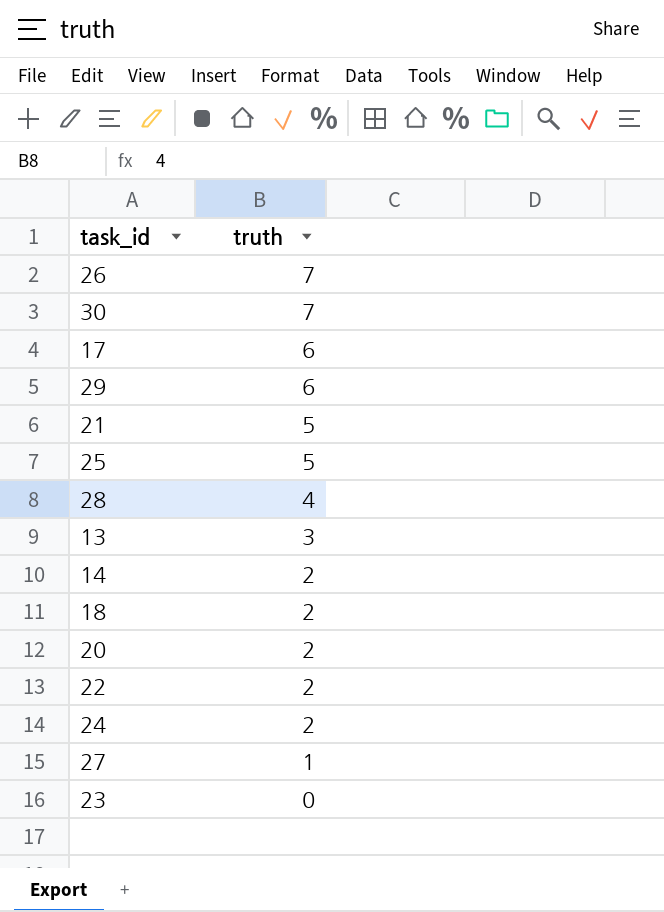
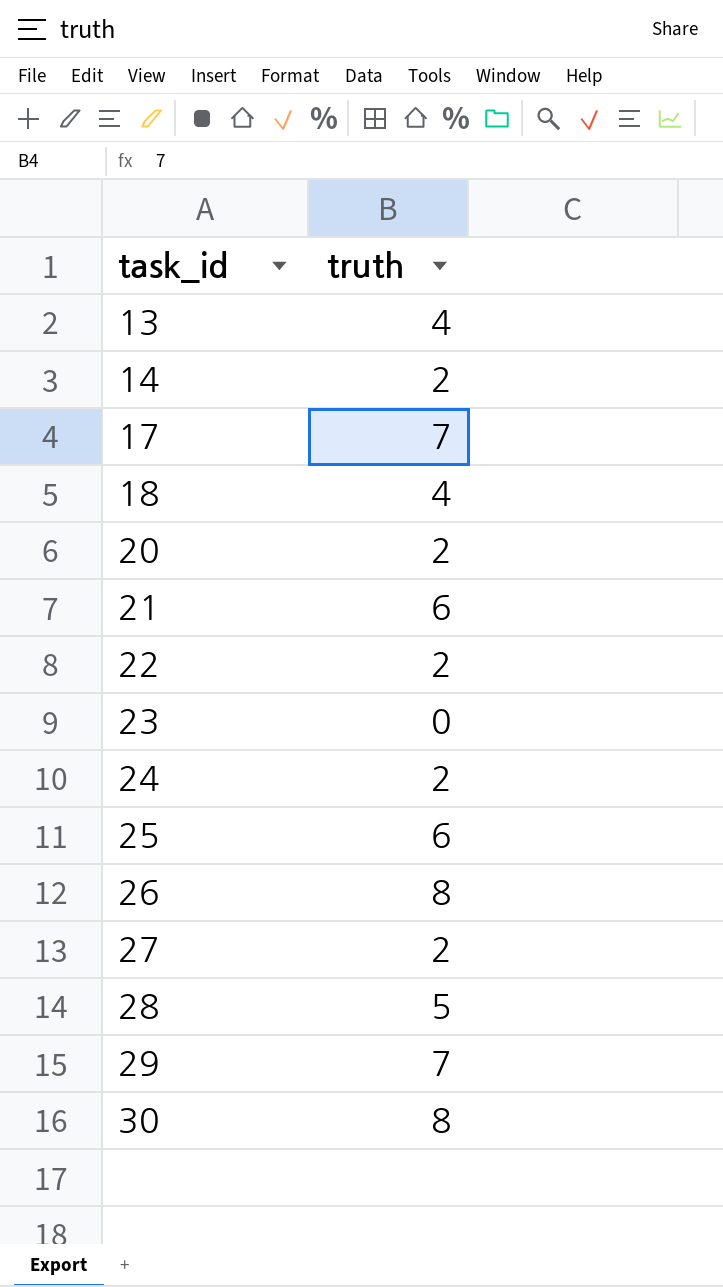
row order: truth descending -> task_id ascending
13 | truth: 3 -> 4
17 | truth: 6 -> 7
18 | truth: 2 -> 4
21 | truth: 5 -> 6
25 | truth: 5 -> 6
26 | truth: 7 -> 8
27 | truth: 1 -> 2
28 | truth: 4 -> 5
29 | truth: 6 -> 7
30 | truth: 7 -> 8

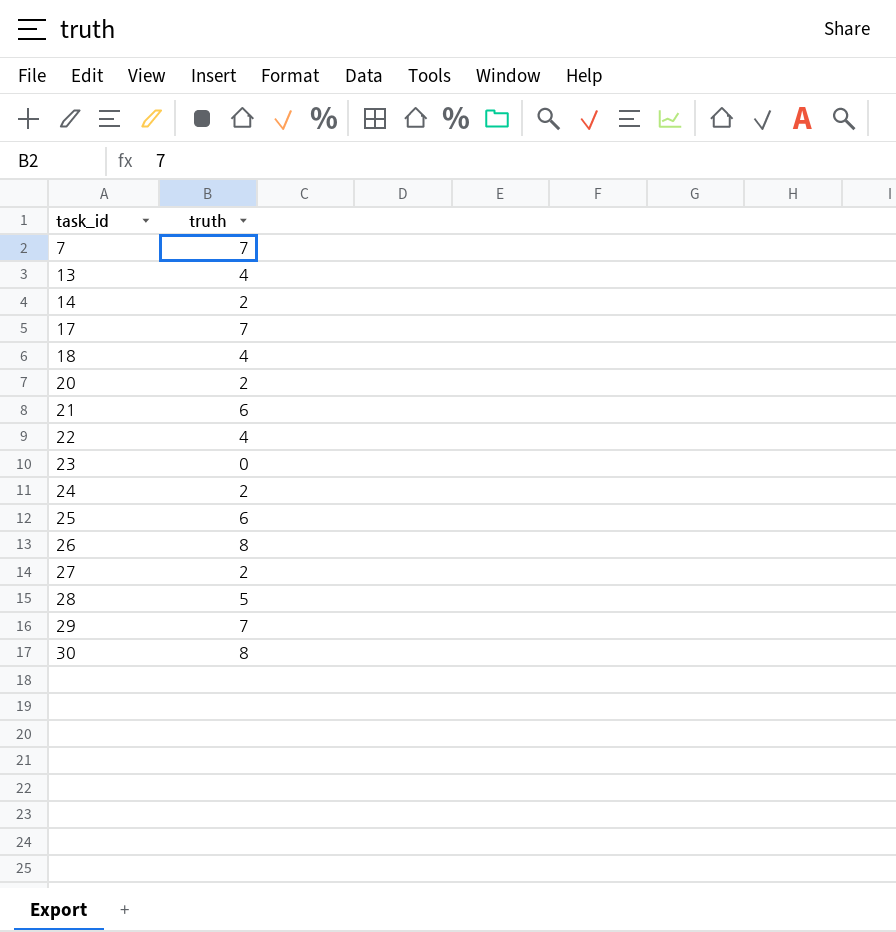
row 7: none -> 7
22 | truth: 2 -> 4

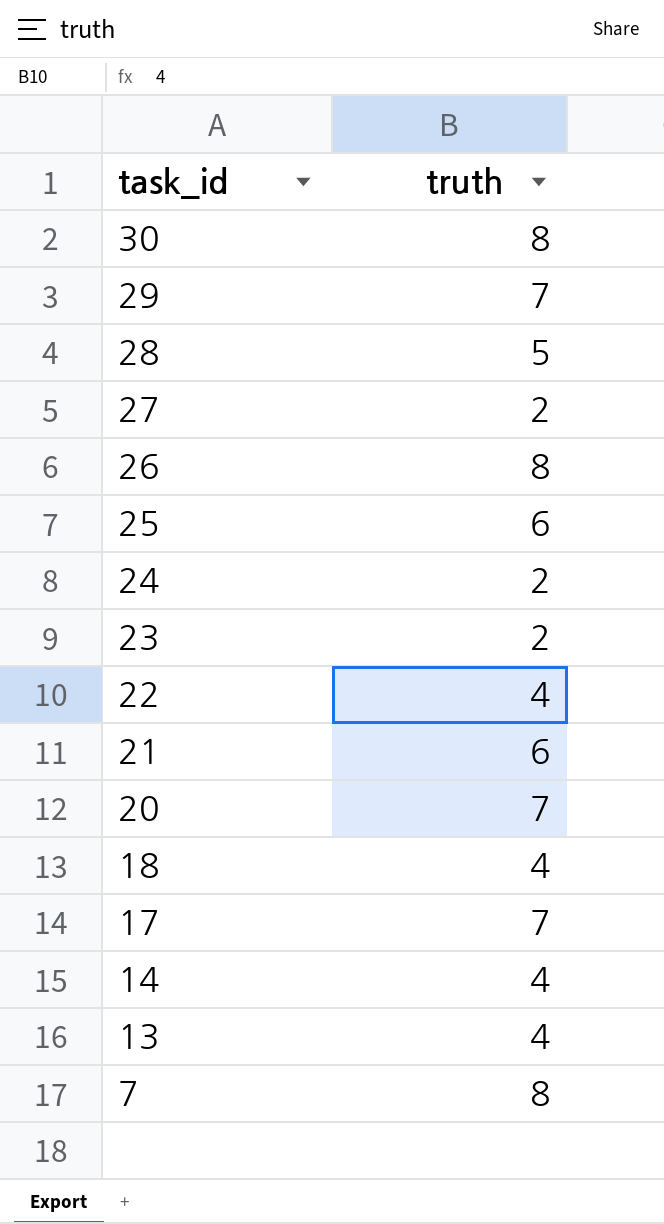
row order: task_id ascending -> task_id descending
23 | truth: 0 -> 2
20 | truth: 2 -> 7
14 | truth: 2 -> 4
7 | truth: 7 -> 8

